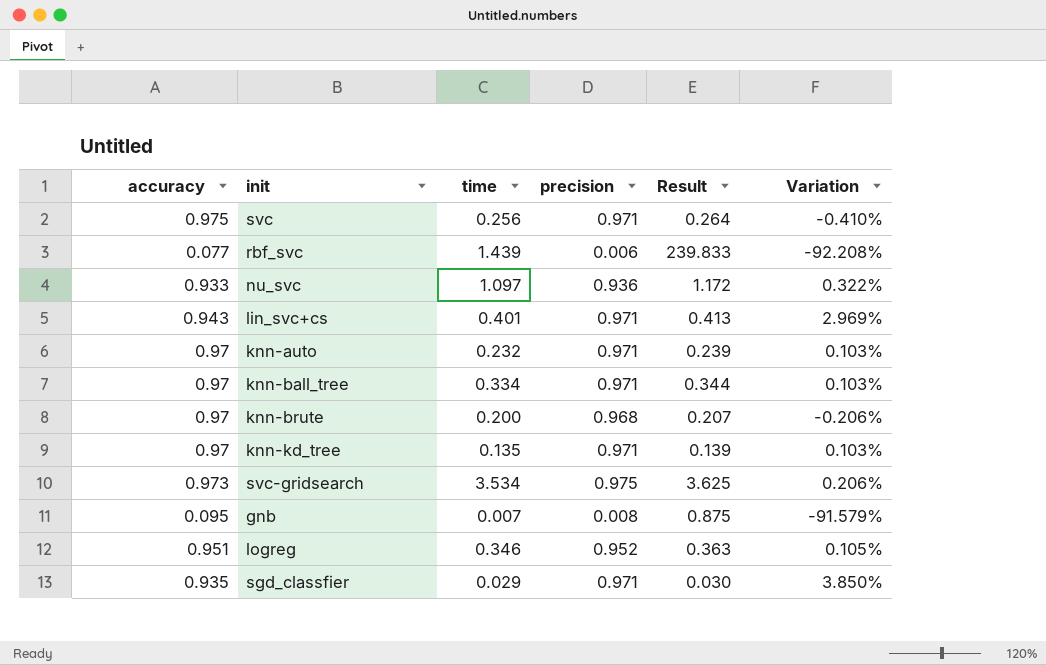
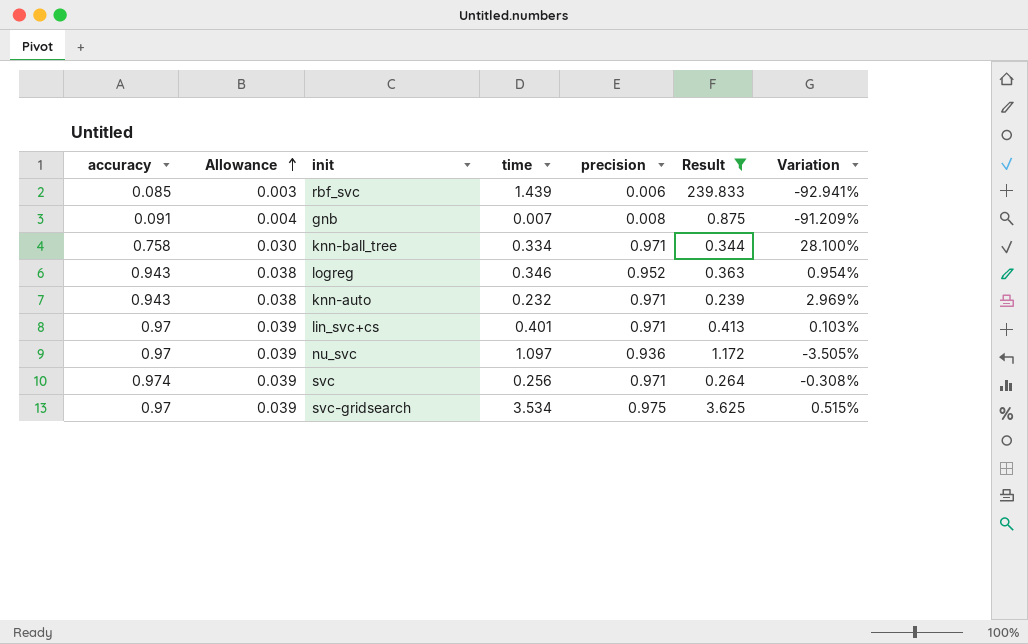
filter: none -> Result >= 0.239
row order: none -> Allowance ascending
column Allowance | formula: none -> [accuracy] * 0.04
rbf_svc | accuracy: 0.077 -> 0.085
rbf_svc | Variation: -92.208% -> -92.941%
gnb | accuracy: 0.095 -> 0.091
gnb | Variation: -91.579% -> -91.209%
knn-ball_tree | accuracy: 0.97 -> 0.758
knn-ball_tree | Variation: 0.103% -> 28.100%
logreg | accuracy: 0.951 -> 0.943
logreg | Variation: 0.105% -> 0.954%
knn-auto | accuracy: 0.97 -> 0.943
knn-auto | Variation: 0.103% -> 2.969%
lin_svc+cs | accuracy: 0.943 -> 0.97
lin_svc+cs | Variation: 2.969% -> 0.103%
nu_svc | accuracy: 0.933 -> 0.97
nu_svc | Variation: 0.322% -> -3.505%
svc | accuracy: 0.975 -> 0.974
svc | Variation: -0.410% -> -0.308%
svc-gridsearch | accuracy: 0.973 -> 0.97
svc-gridsearch | Variation: 0.206% -> 0.515%

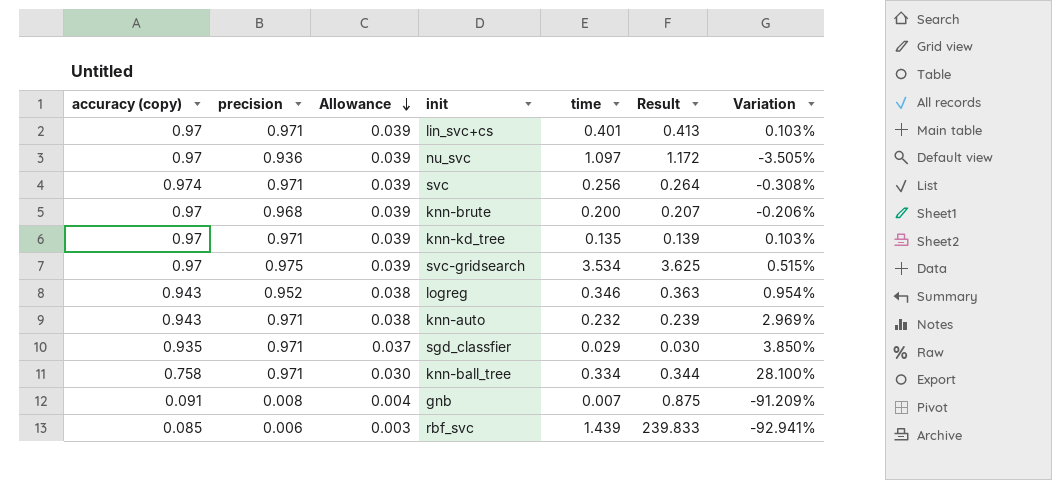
filter: Result >= 0.239 -> none
row order: Allowance ascending -> Allowance descending
column name: accuracy -> accuracy (copy)
column precision | position: 5 -> 2

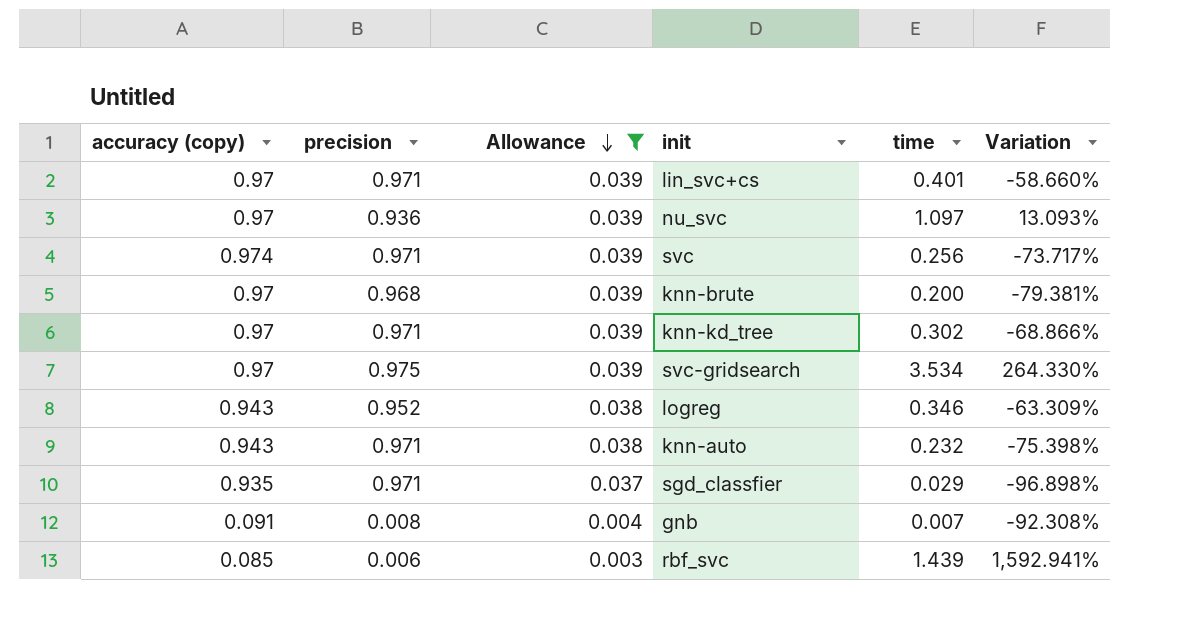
filter: none -> Allowance != 0.030
column Result | formula: [time] / [precision] -> none
column Variation | formula: ([precision] - [accuracy (copy)]) / [accuracy (copy)] -> ([time] - [accuracy (copy)]) / [accuracy (copy)]
knn-kd_tree | time: 0.135 -> 0.302

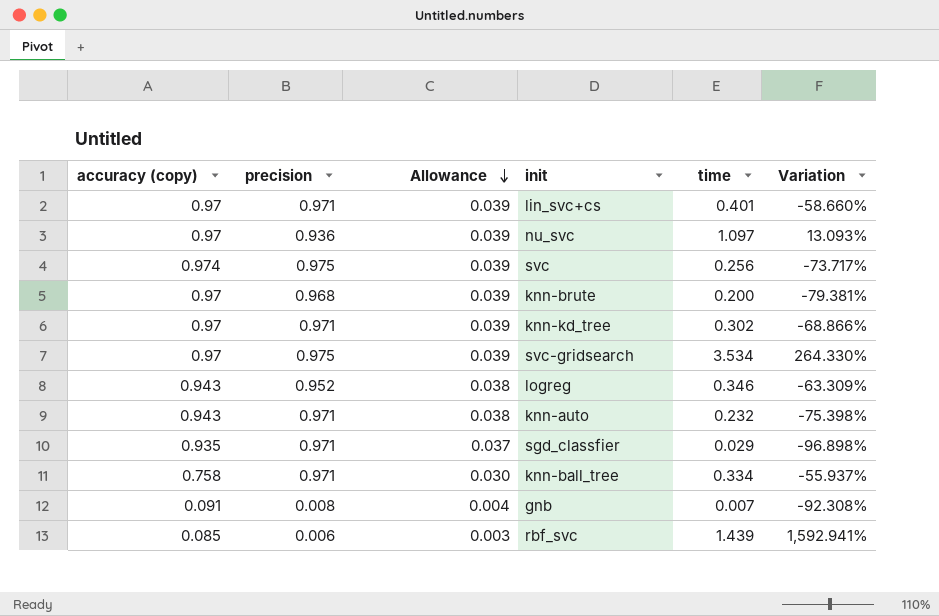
filter: Allowance != 0.030 -> none
svc | precision: 0.971 -> 0.975

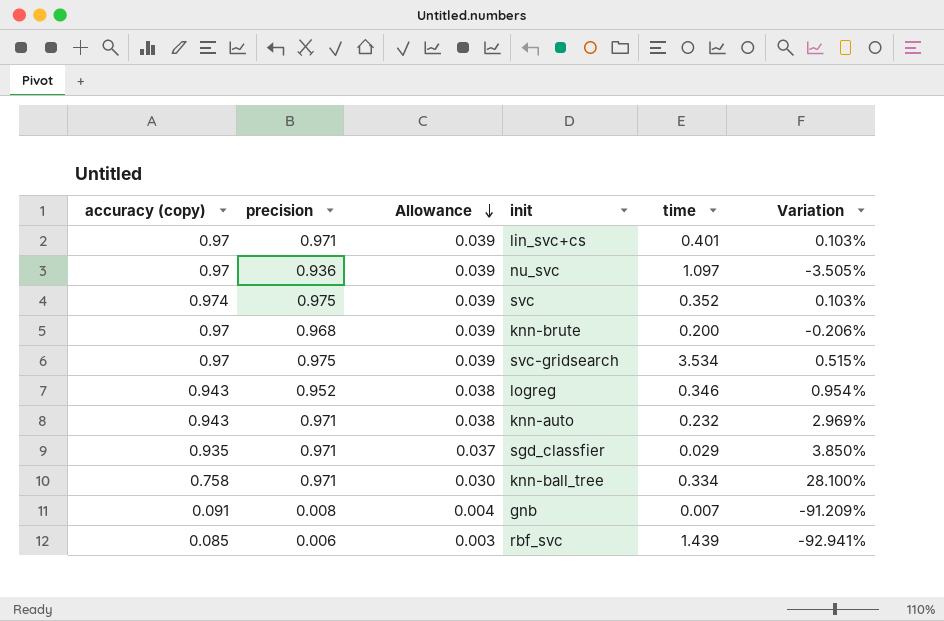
column Variation | formula: ([time] - [accuracy (copy)]) / [accuracy (copy)] -> ([precision] - [accuracy (copy)]) / [accuracy (copy)]
row knn-kd_tree: 0.97 | 0.971 | 0.039 | 0.302 | -68.866% -> none
svc | time: 0.256 -> 0.352

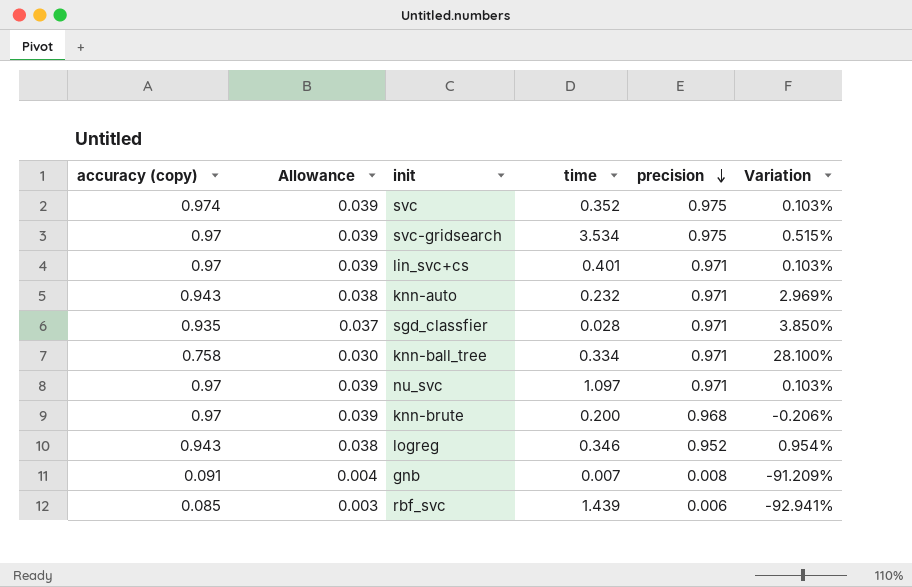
row order: Allowance descending -> precision descending
column precision | position: 2 -> 5
sgd_classfier | time: 0.029 -> 0.028
nu_svc | precision: 0.936 -> 0.971
nu_svc | Variation: -3.505% -> 0.103%

